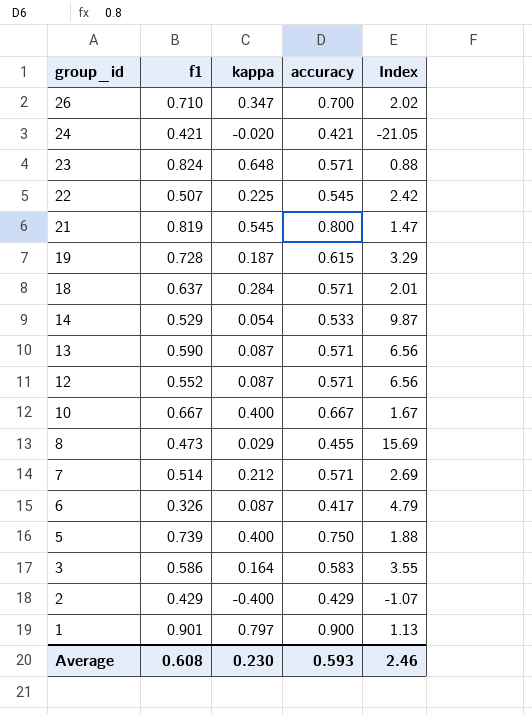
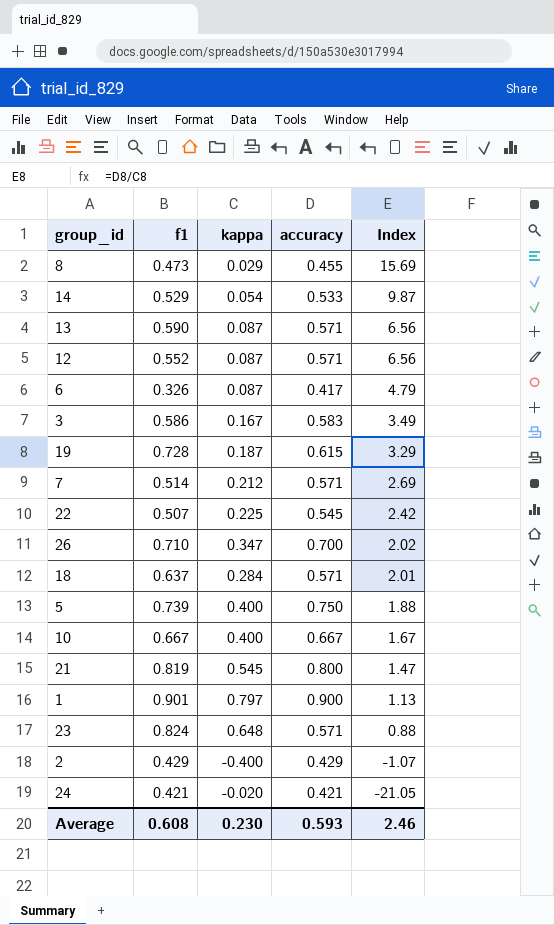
row order: group_id descending -> Index descending
3 | kappa: 0.164 -> 0.167
3 | Index: 3.55 -> 3.49

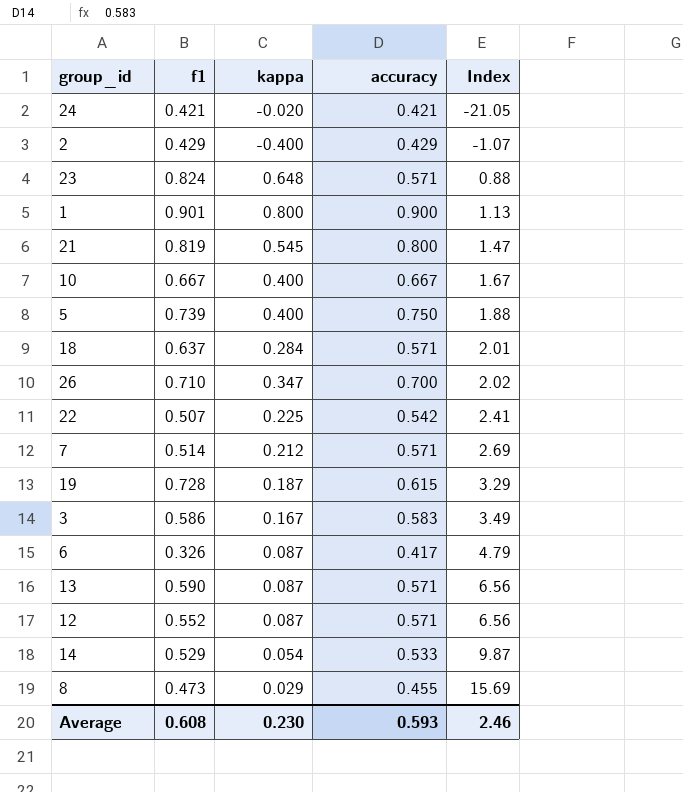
row order: Index descending -> Index ascending
1 | kappa: 0.797 -> 0.800
22 | accuracy: 0.545 -> 0.542
22 | Index: 2.42 -> 2.41

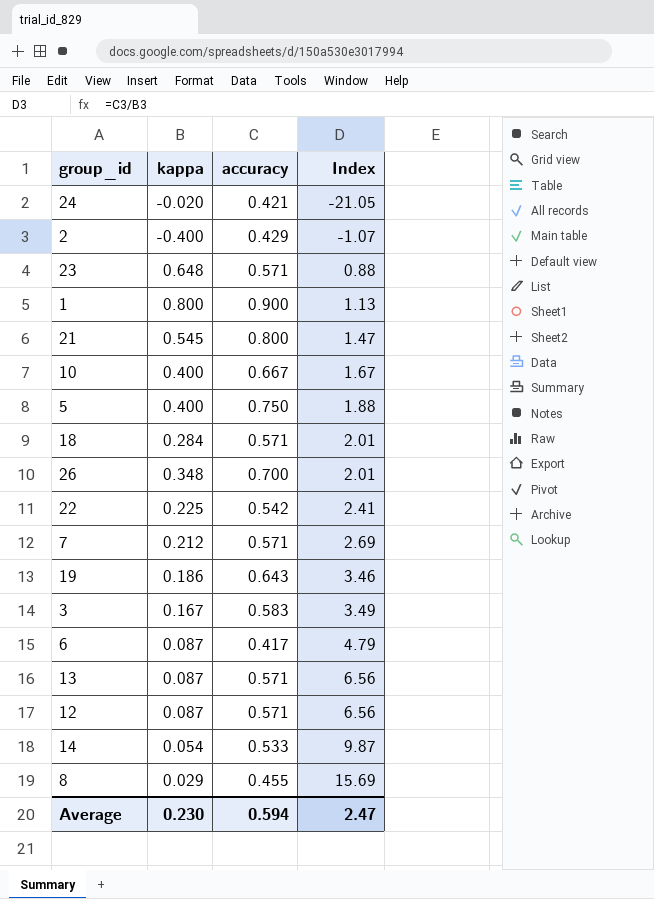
column f1 | position: 2 -> none
26 | kappa: 0.347 -> 0.348
26 | Index: 2.02 -> 2.01
19 | kappa: 0.187 -> 0.186
19 | accuracy: 0.615 -> 0.643
19 | Index: 3.29 -> 3.46
Average | accuracy: 0.593 -> 0.594
Average | Index: 2.46 -> 2.47

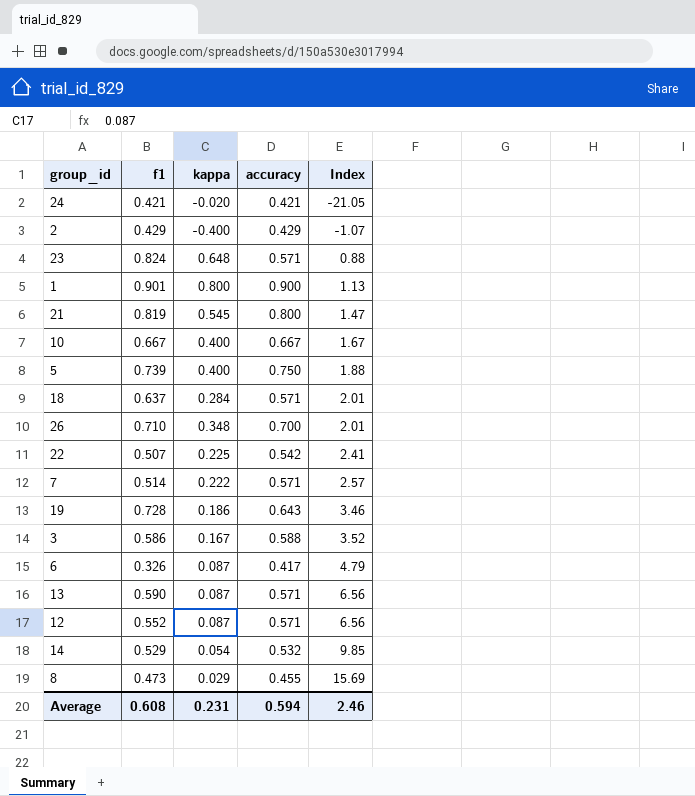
column f1 | position: none -> 2
7 | kappa: 0.212 -> 0.222
7 | Index: 2.69 -> 2.57
3 | accuracy: 0.583 -> 0.588
3 | Index: 3.49 -> 3.52
14 | accuracy: 0.533 -> 0.532
14 | Index: 9.87 -> 9.85
Average | kappa: 0.230 -> 0.231
Average | Index: 2.47 -> 2.46

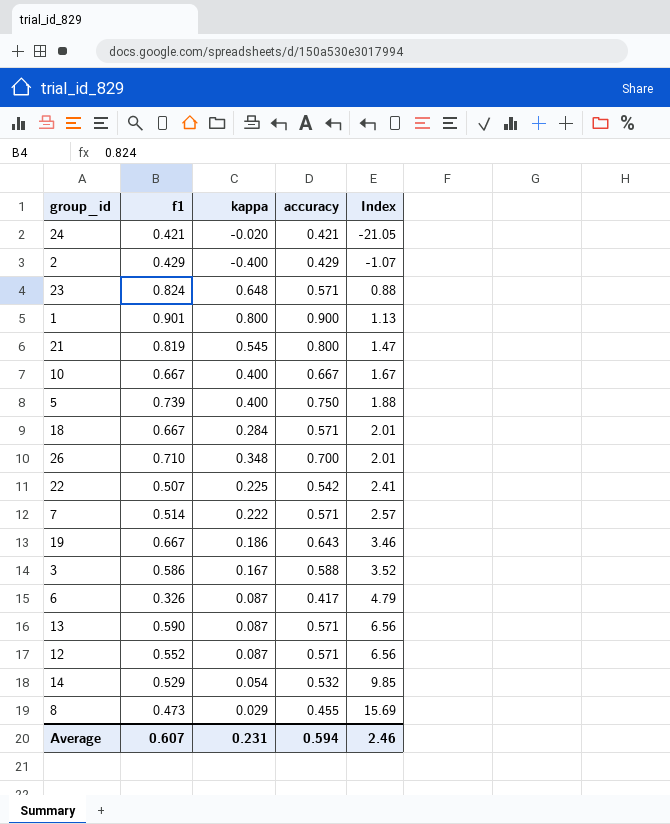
18 | f1: 0.637 -> 0.667
19 | f1: 0.728 -> 0.667
Average | f1: 0.608 -> 0.607

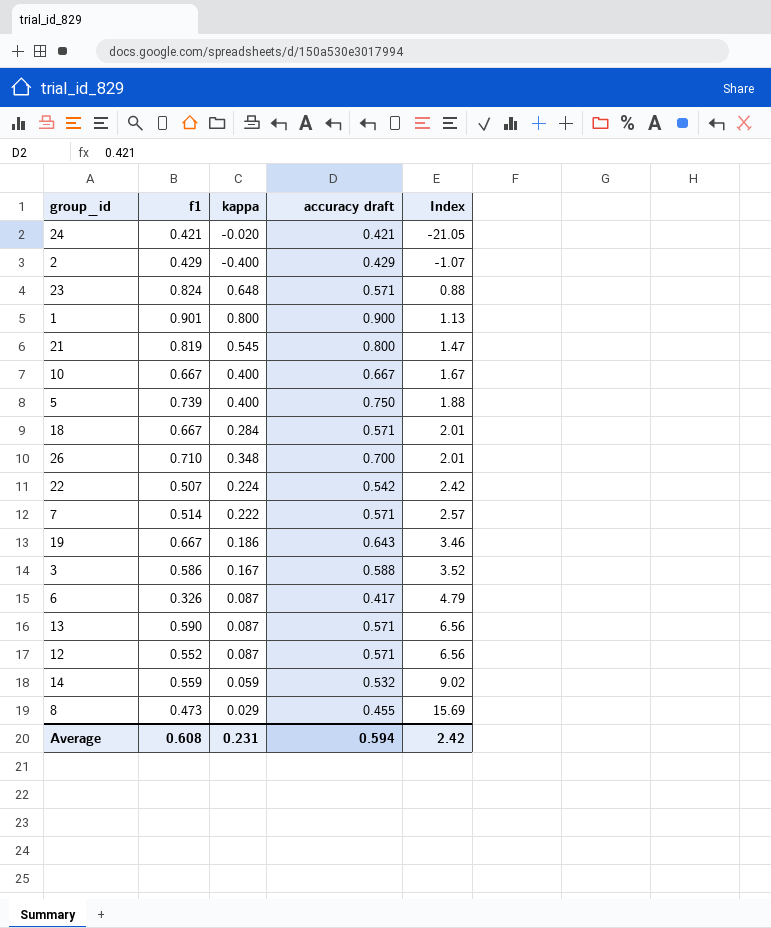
column name: accuracy -> accuracy draft
22 | kappa: 0.225 -> 0.224
22 | Index: 2.41 -> 2.42
14 | f1: 0.529 -> 0.559
14 | kappa: 0.054 -> 0.059
14 | Index: 9.85 -> 9.02
Average | f1: 0.607 -> 0.608
Average | Index: 2.46 -> 2.42

